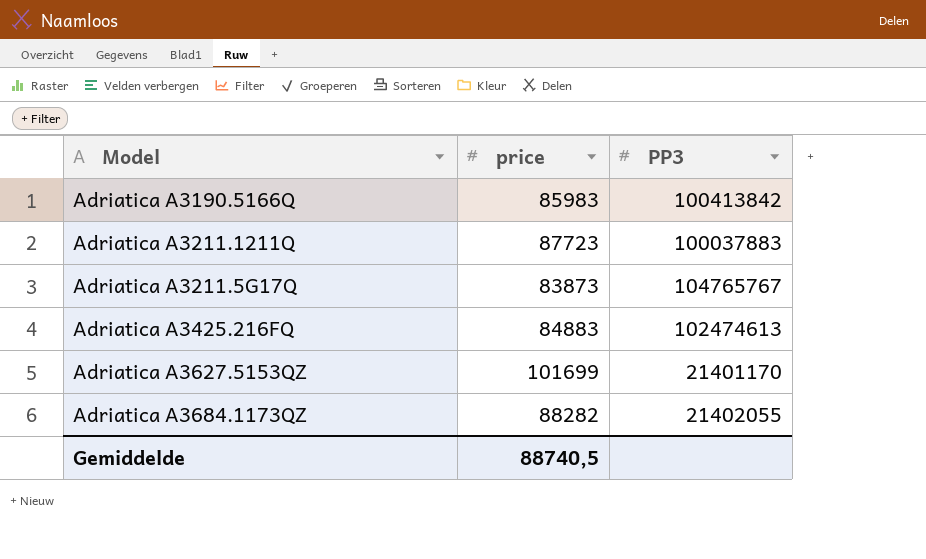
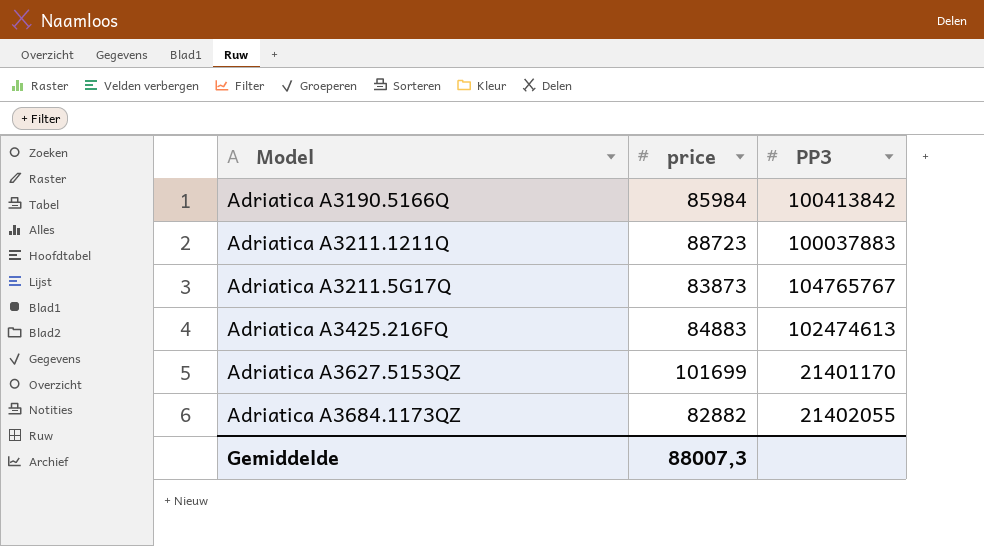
Adriatica A3190.5166Q | price: 85983 -> 85984
Adriatica A3211.1211Q | price: 87723 -> 88723
Adriatica A3684.1173QZ | price: 88282 -> 82882
Gemiddelde | price: 88740,5 -> 88007,3

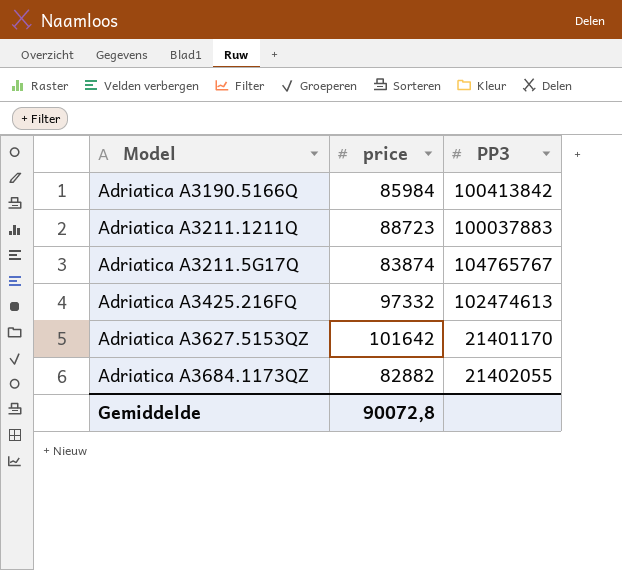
Adriatica A3211.5G17Q | price: 83873 -> 83874
Adriatica A3425.216FQ | price: 84883 -> 97332
Adriatica A3627.5153QZ | price: 101699 -> 101642
Gemiddelde | price: 88007,3 -> 90072,8

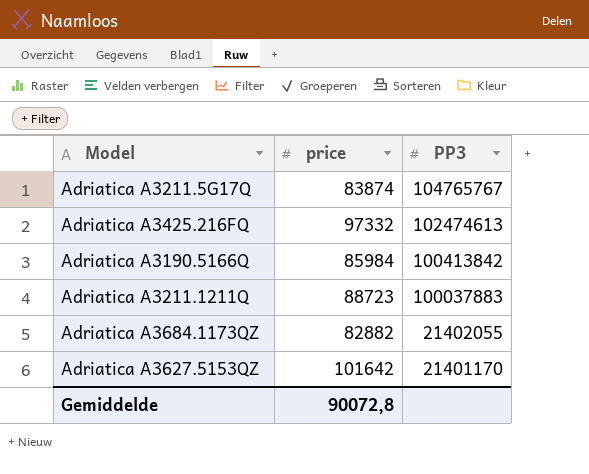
row order: none -> PP3 descending

